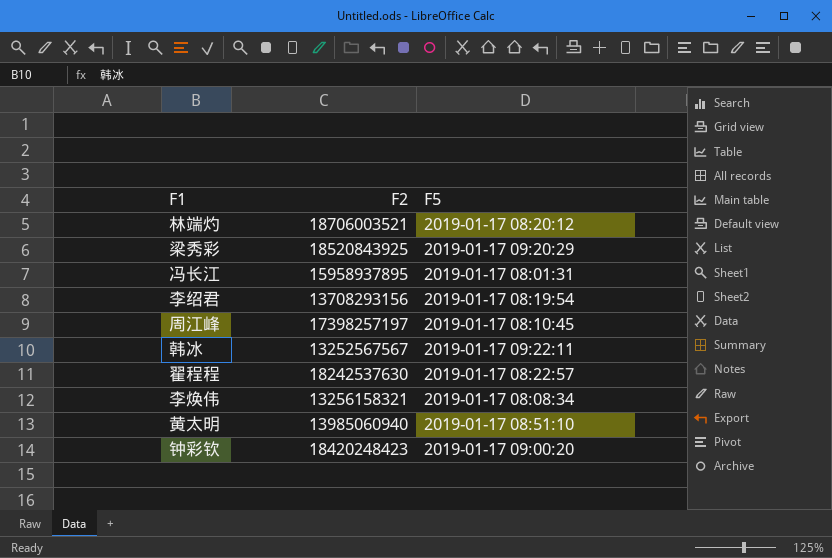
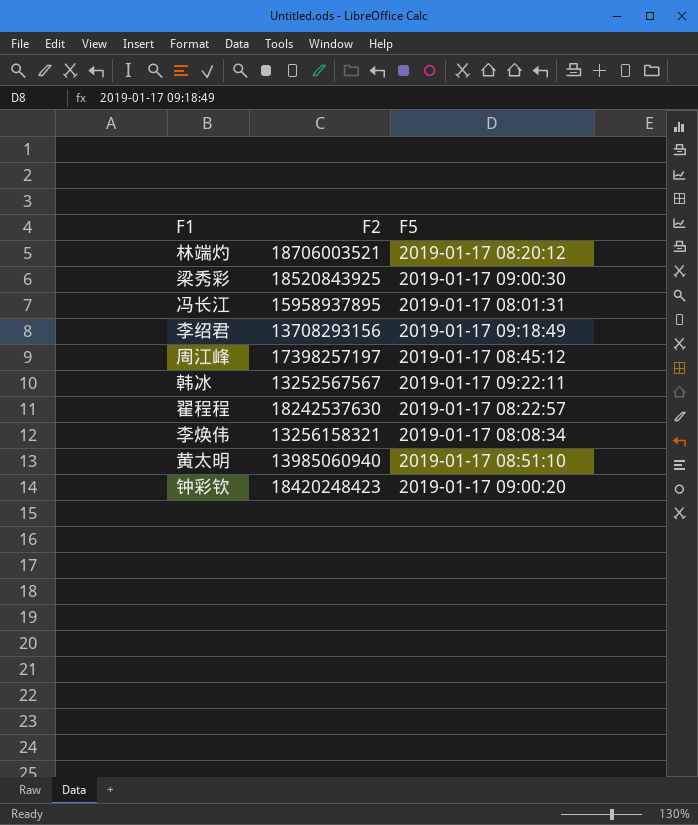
梁秀彩 | F5: 2019-01-17 09:20:29 -> 2019-01-17 09:00:30
李绍君 | F5: 2019-01-17 08:19:54 -> 2019-01-17 09:18:49
周江峰 | F5: 2019-01-17 08:10:45 -> 2019-01-17 08:45:12

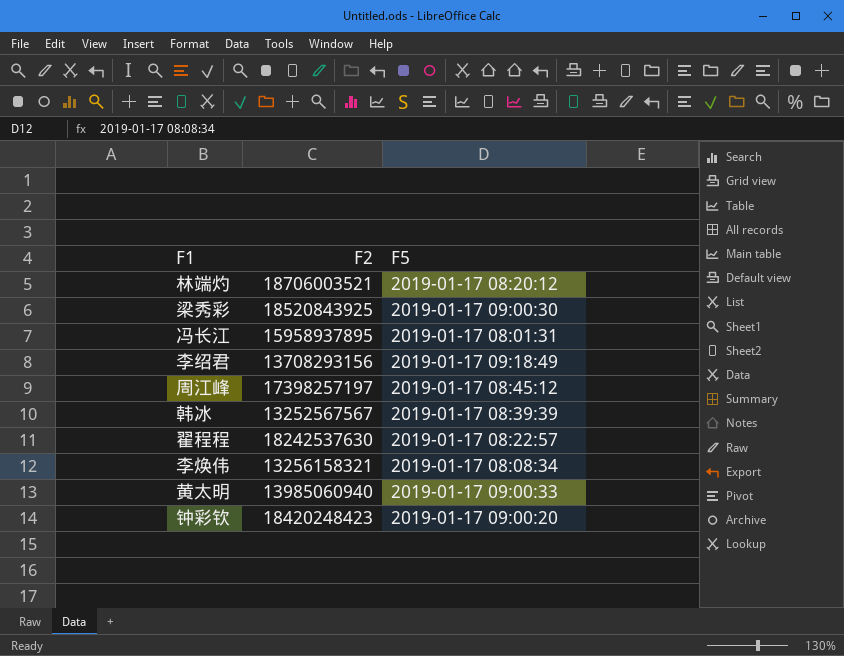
韩冰 | F5: 2019-01-17 09:22:11 -> 2019-01-17 08:39:39
黄太明 | F5: 2019-01-17 08:51:10 -> 2019-01-17 09:00:33

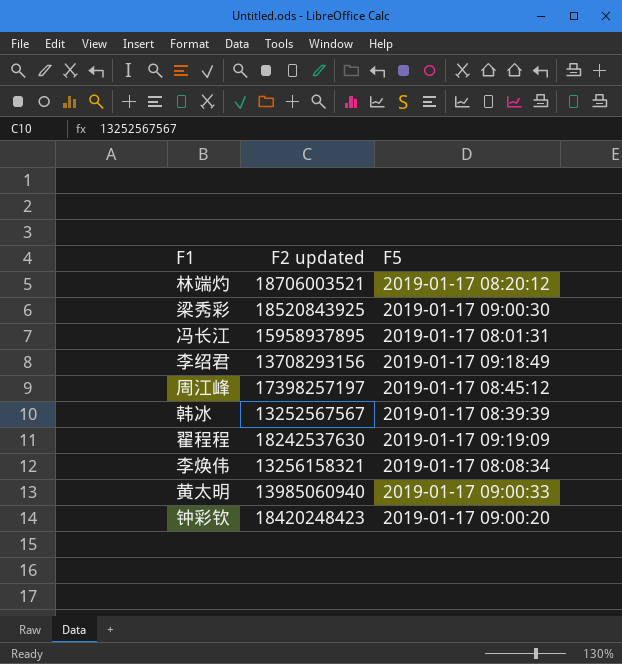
column name: F2 -> F2 updated
翟程程 | F5: 2019-01-17 08:22:57 -> 2019-01-17 09:19:09

